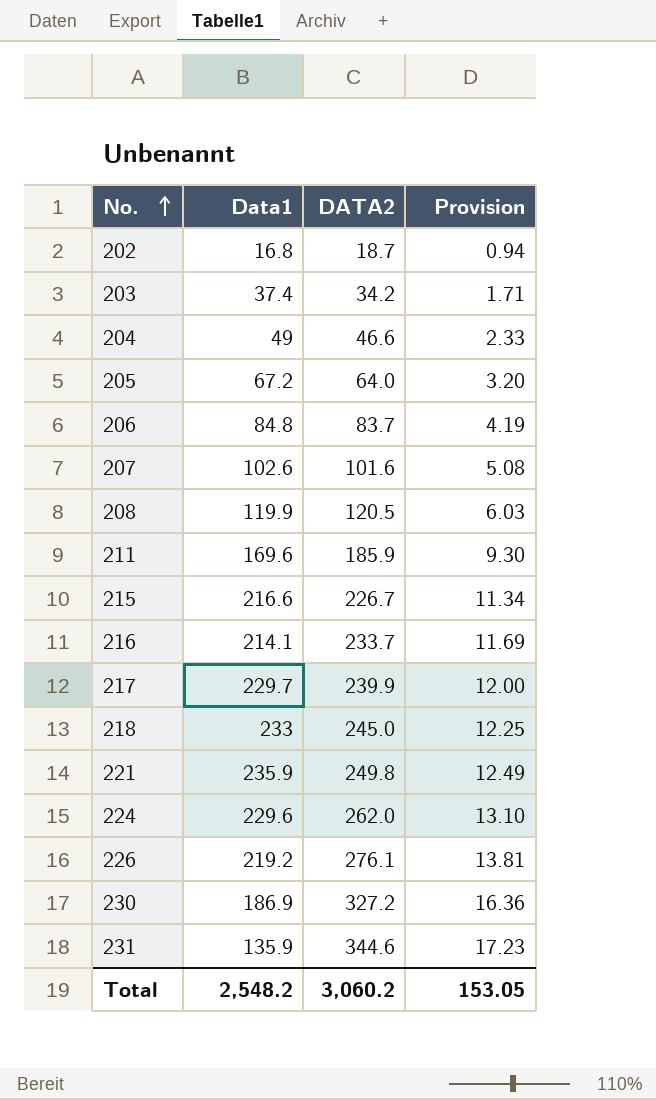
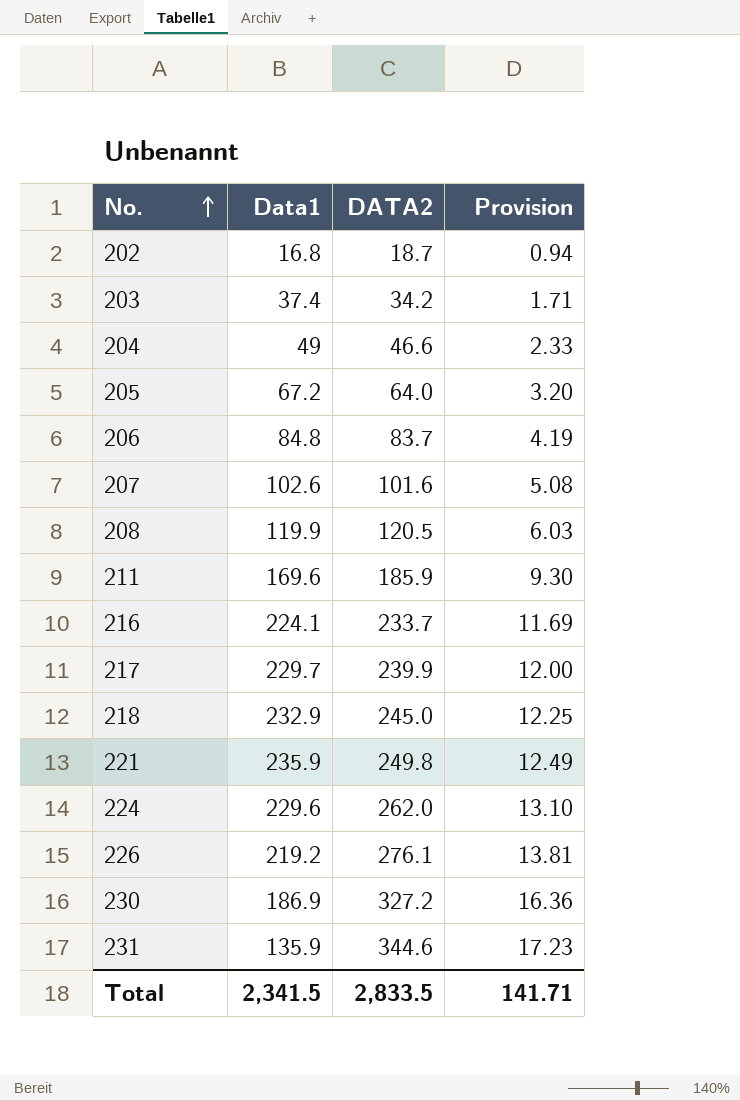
row 215: 216.6 | 226.7 | 11.34 -> none
216 | Data1: 214.1 -> 224.1
218 | Data1: 233 -> 232.9
Total | Data1: 2,548.2 -> 2,341.5
Total | DATA2: 3,060.2 -> 2,833.5
Total | Provision: 153.05 -> 141.71

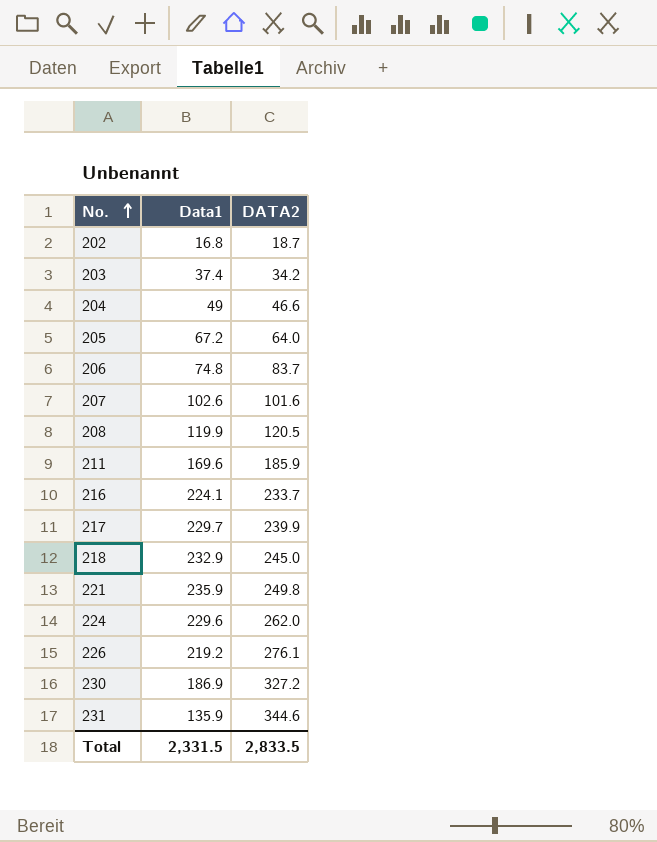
column Provision | formula: [DATA2] * 0.05 -> none
206 | Data1: 84.8 -> 74.8
Total | Data1: 2,341.5 -> 2,331.5

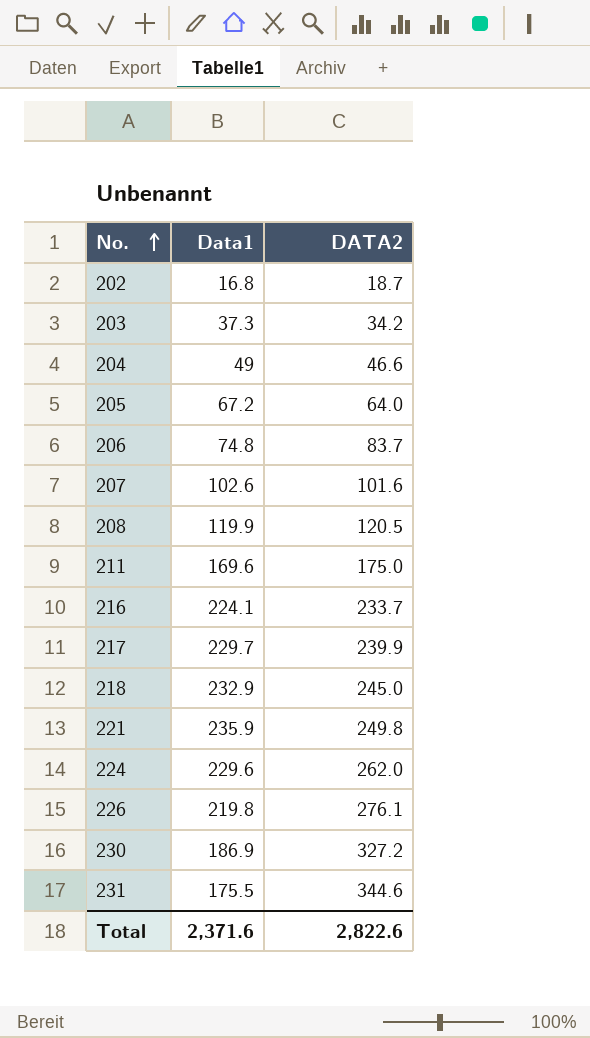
203 | Data1: 37.4 -> 37.3
211 | DATA2: 185.9 -> 175.0
226 | Data1: 219.2 -> 219.8
231 | Data1: 135.9 -> 175.5
Total | Data1: 2,331.5 -> 2,371.6
Total | DATA2: 2,833.5 -> 2,822.6

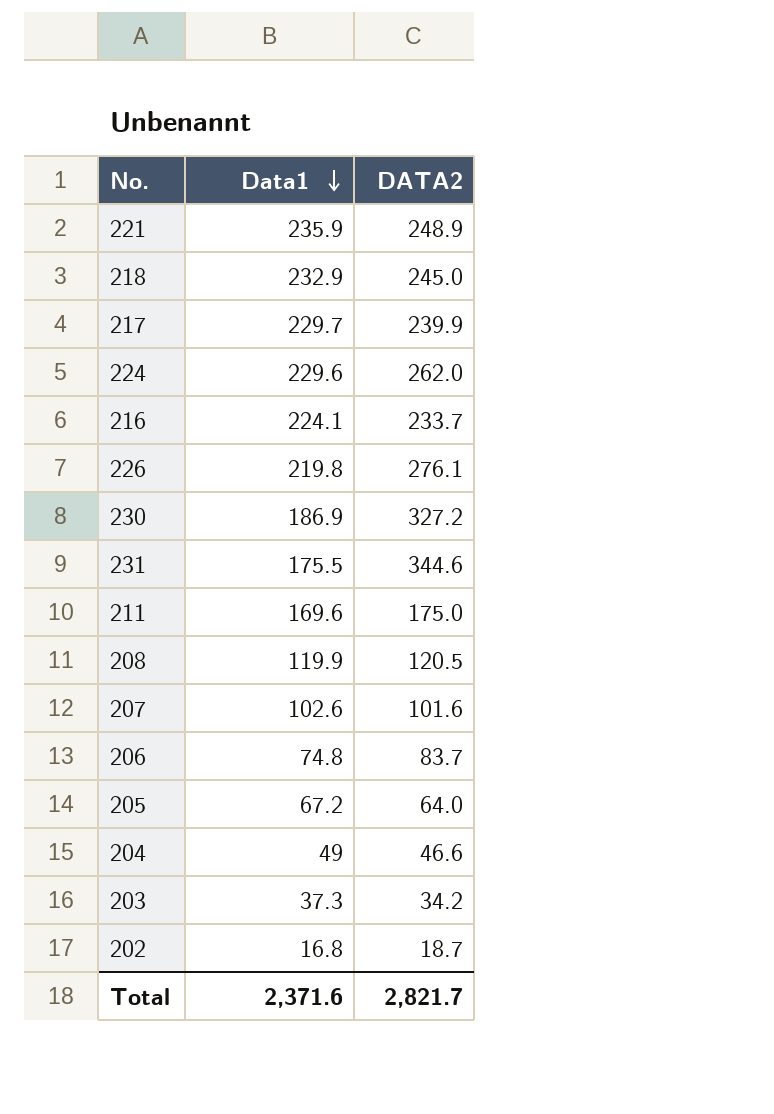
row order: No. ascending -> Data1 descending
221 | DATA2: 249.8 -> 248.9
Total | DATA2: 2,822.6 -> 2,821.7

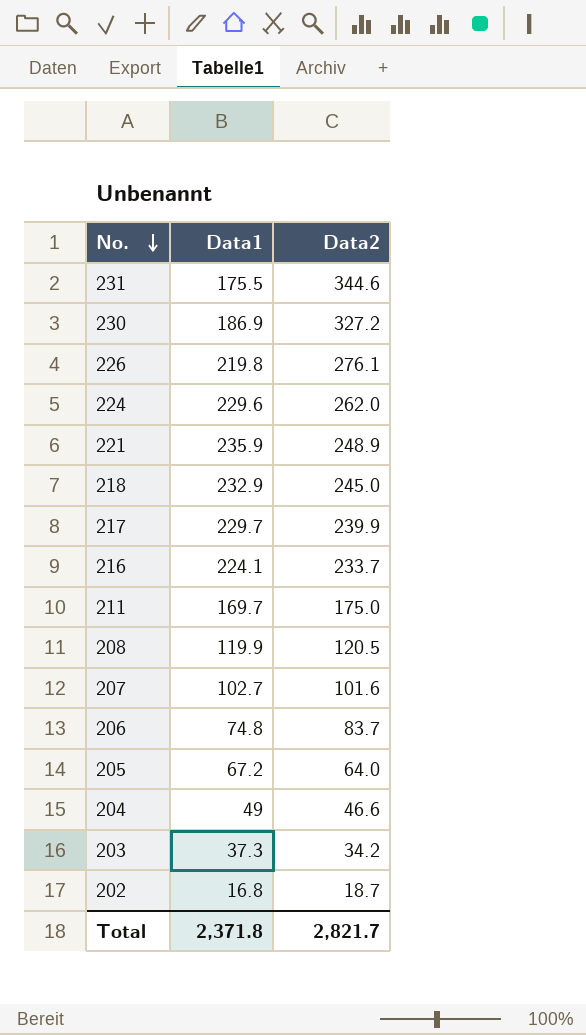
row order: Data1 descending -> No. descending
column name: DATA2 -> Data2
211 | Data1: 169.6 -> 169.7
207 | Data1: 102.6 -> 102.7
Total | Data1: 2,371.6 -> 2,371.8

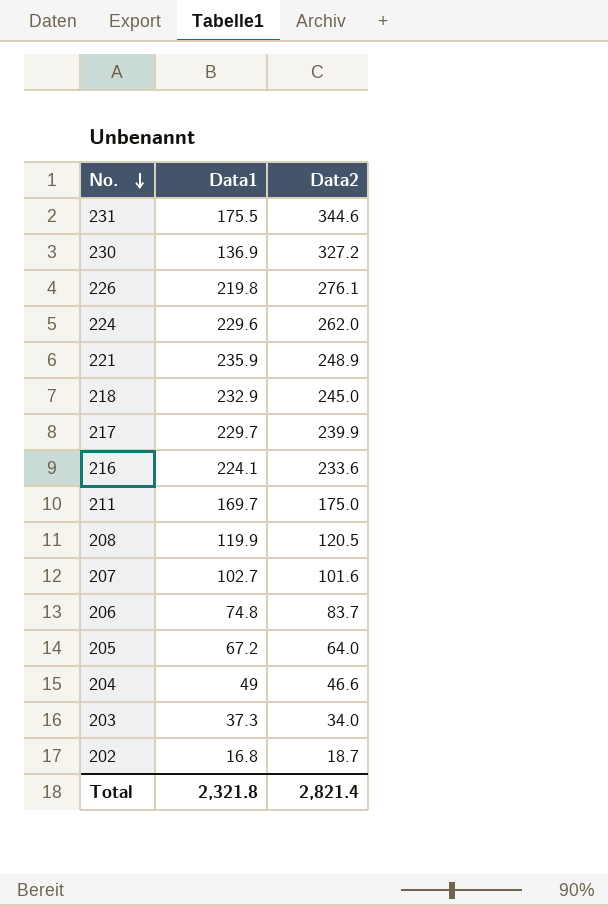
230 | Data1: 186.9 -> 136.9
216 | Data2: 233.7 -> 233.6
203 | Data2: 34.2 -> 34.0
Total | Data1: 2,371.8 -> 2,321.8
Total | Data2: 2,821.7 -> 2,821.4

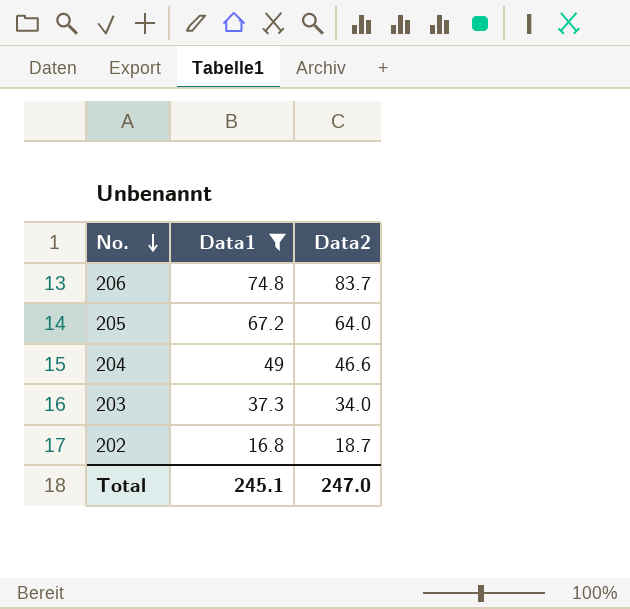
filter: none -> Data1 <= 74.8
Total | Data1: 2,321.8 -> 245.1
Total | Data2: 2,821.4 -> 247.0

